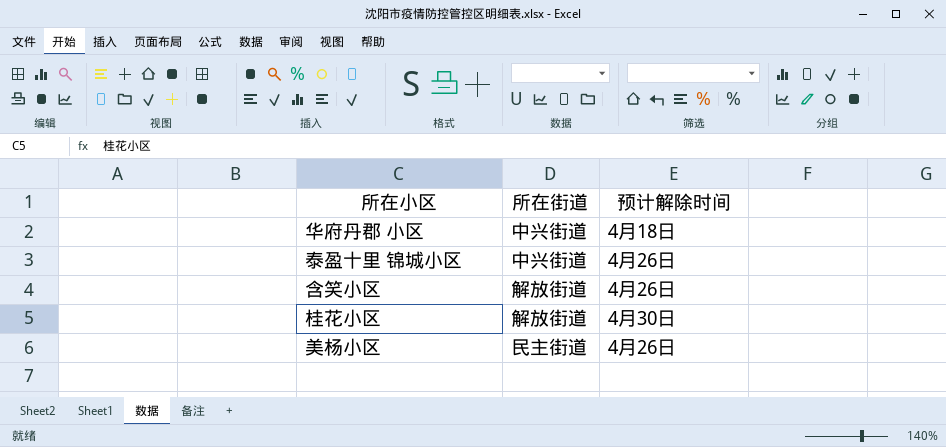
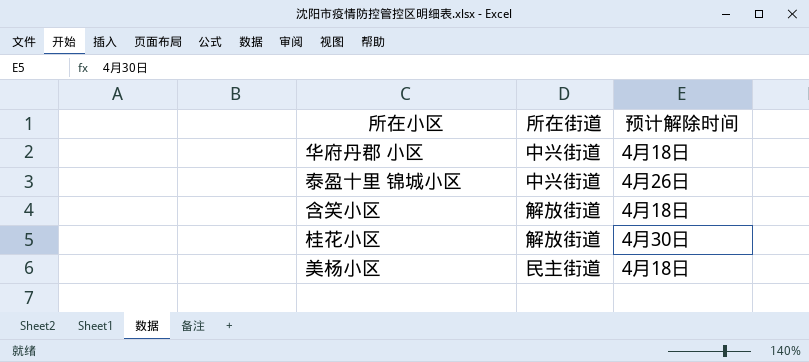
含笑小区 | 预计解除时间: 4月26日 -> 4月18日
美杨小区 | 预计解除时间: 4月26日 -> 4月18日

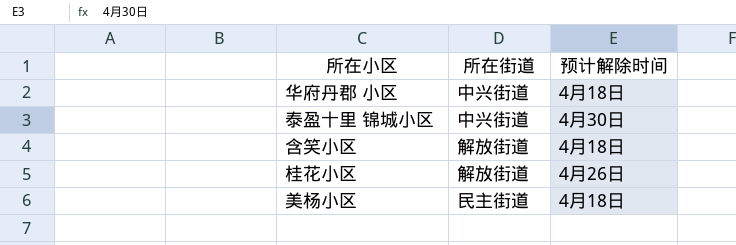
泰盈十里 锦城小区 | 预计解除时间: 4月26日 -> 4月30日
桂花小区 | 预计解除时间: 4月30日 -> 4月26日

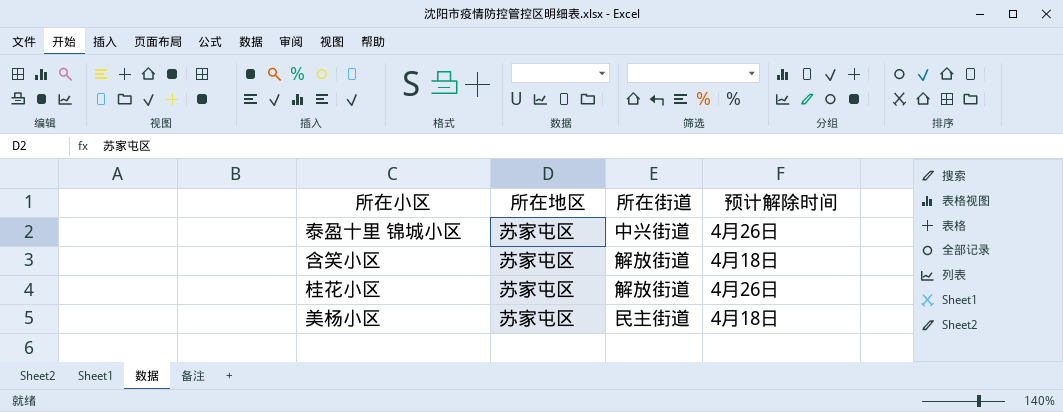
column 所在地区 | position: none -> 2
row 华府丹郡 小区: 中兴街道 | 4月18日 -> none
泰盈十里 锦城小区 | 预计解除时间: 4月30日 -> 4月26日

